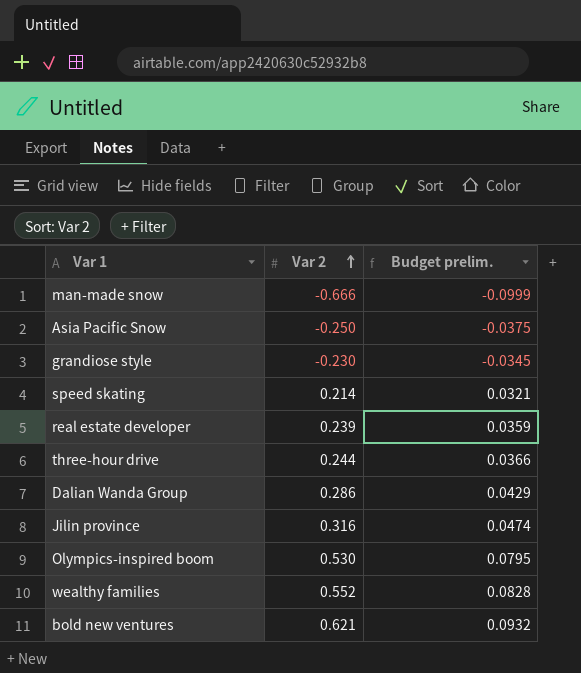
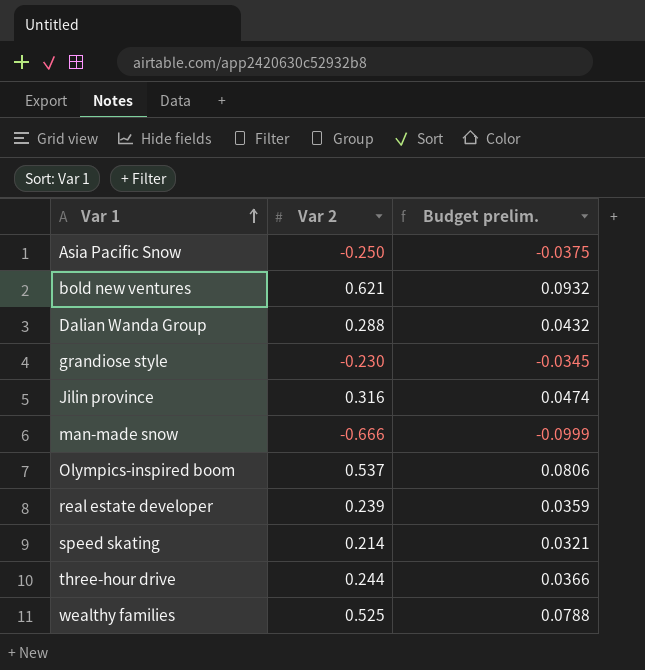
row order: Var 2 ascending -> Var 1 ascending
Dalian Wanda Group | Var 2: 0.286 -> 0.288
Dalian Wanda Group | Budget prelim.: 0.0429 -> 0.0432
Olympics-inspired boom | Var 2: 0.530 -> 0.537
Olympics-inspired boom | Budget prelim.: 0.0795 -> 0.0806
wealthy families | Var 2: 0.552 -> 0.525
wealthy families | Budget prelim.: 0.0828 -> 0.0788

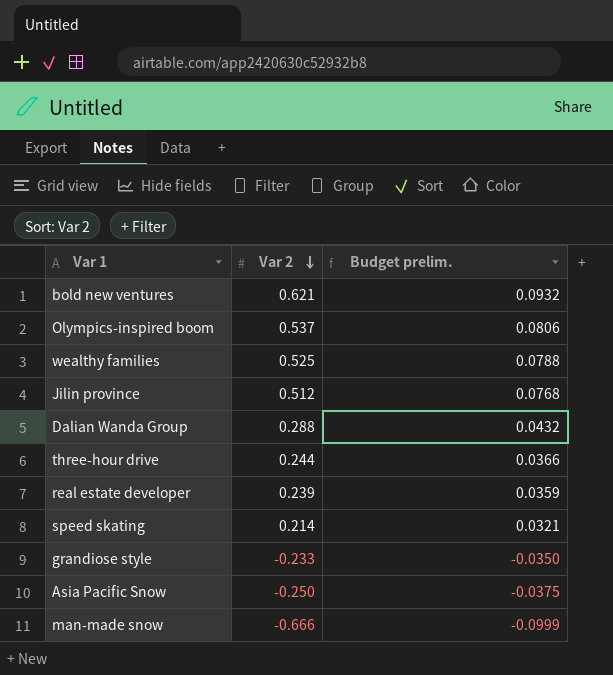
row order: Var 1 ascending -> Var 2 descending
Jilin province | Var 2: 0.316 -> 0.512
Jilin province | Budget prelim.: 0.0474 -> 0.0768
grandiose style | Var 2: -0.230 -> -0.233
grandiose style | Budget prelim.: -0.0345 -> -0.0350

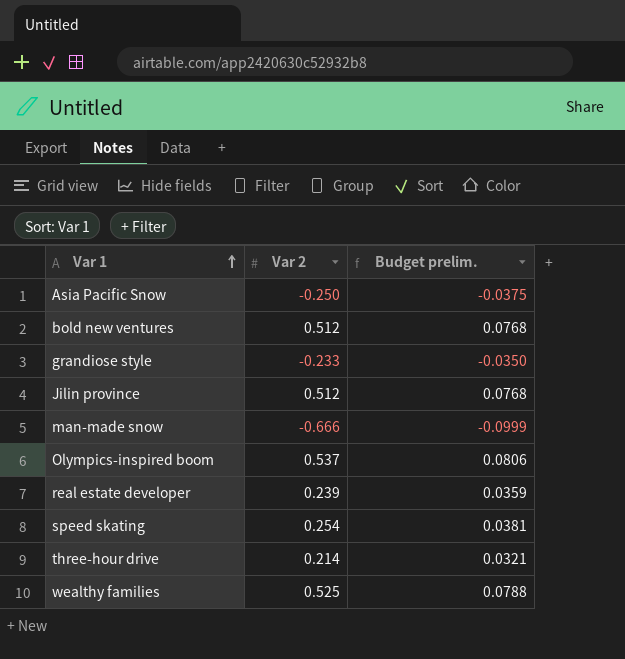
row order: Var 2 descending -> Var 1 ascending
row Dalian Wanda Group: 0.288 | 0.0432 -> none
bold new ventures | Var 2: 0.621 -> 0.512
bold new ventures | Budget prelim.: 0.0932 -> 0.0768
speed skating | Var 2: 0.214 -> 0.254
speed skating | Budget prelim.: 0.0321 -> 0.0381
three-hour drive | Var 2: 0.244 -> 0.214
three-hour drive | Budget prelim.: 0.0366 -> 0.0321

